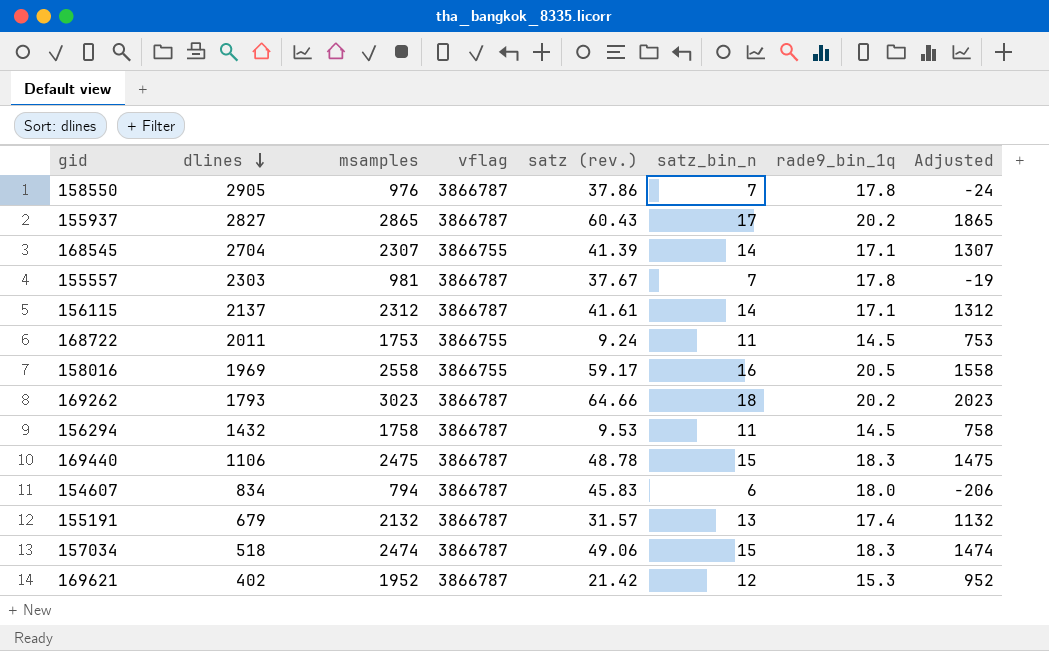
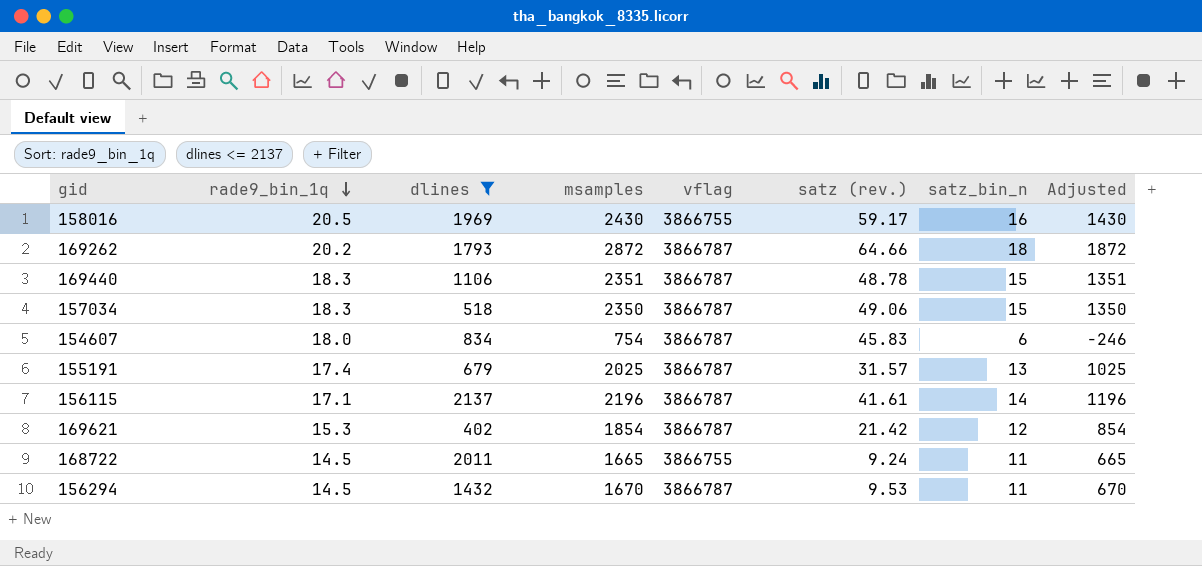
filter: none -> dlines <= 2137
row order: dlines descending -> rade9_bin_1q descending
column rade9_bin_1q | position: 7 -> 2
158016 | msamples: 2558 -> 2430
158016 | Adjusted: 1558 -> 1430
169262 | msamples: 3023 -> 2872
169262 | Adjusted: 2023 -> 1872
169440 | msamples: 2475 -> 2351
169440 | Adjusted: 1475 -> 1351
157034 | msamples: 2474 -> 2350
157034 | Adjusted: 1474 -> 1350
154607 | msamples: 794 -> 754
154607 | Adjusted: -206 -> -246
155191 | msamples: 2132 -> 2025
155191 | Adjusted: 1132 -> 1025
156115 | msamples: 2312 -> 2196
156115 | Adjusted: 1312 -> 1196
169621 | msamples: 1952 -> 1854
169621 | Adjusted: 952 -> 854
168722 | msamples: 1753 -> 1665
168722 | Adjusted: 753 -> 665
156294 | msamples: 1758 -> 1670
156294 | Adjusted: 758 -> 670

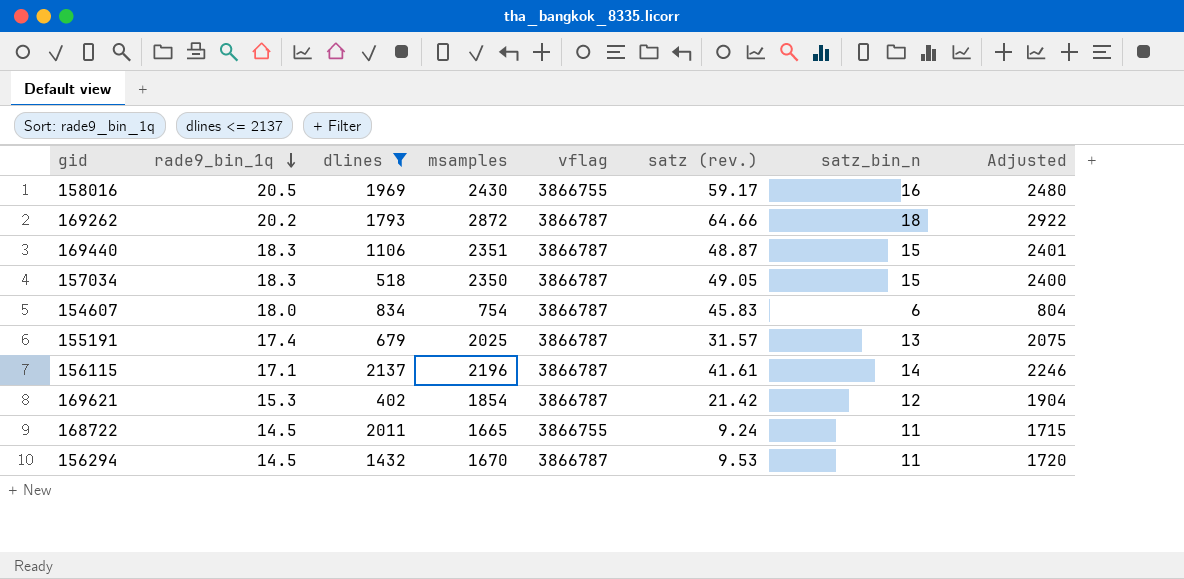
column Adjusted | formula: [msamples] - 1000 -> [msamples] + 50
169440 | satz (rev.): 48.78 -> 48.87
157034 | satz (rev.): 49.06 -> 49.05

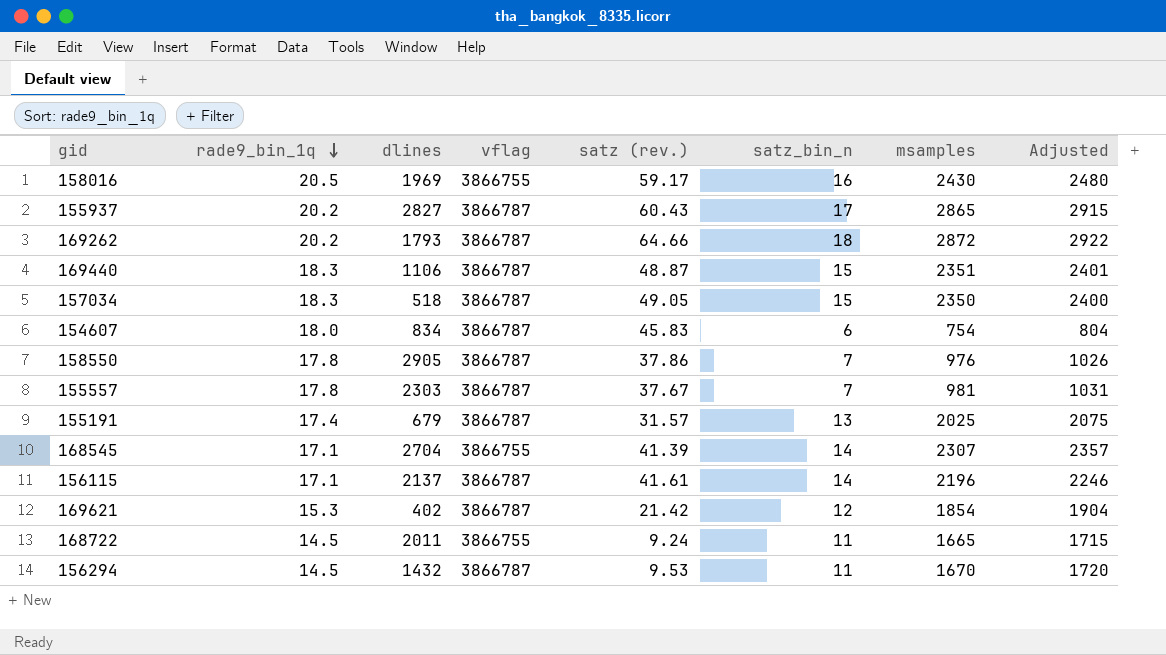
filter: dlines <= 2137 -> none
column msamples | position: 4 -> 7

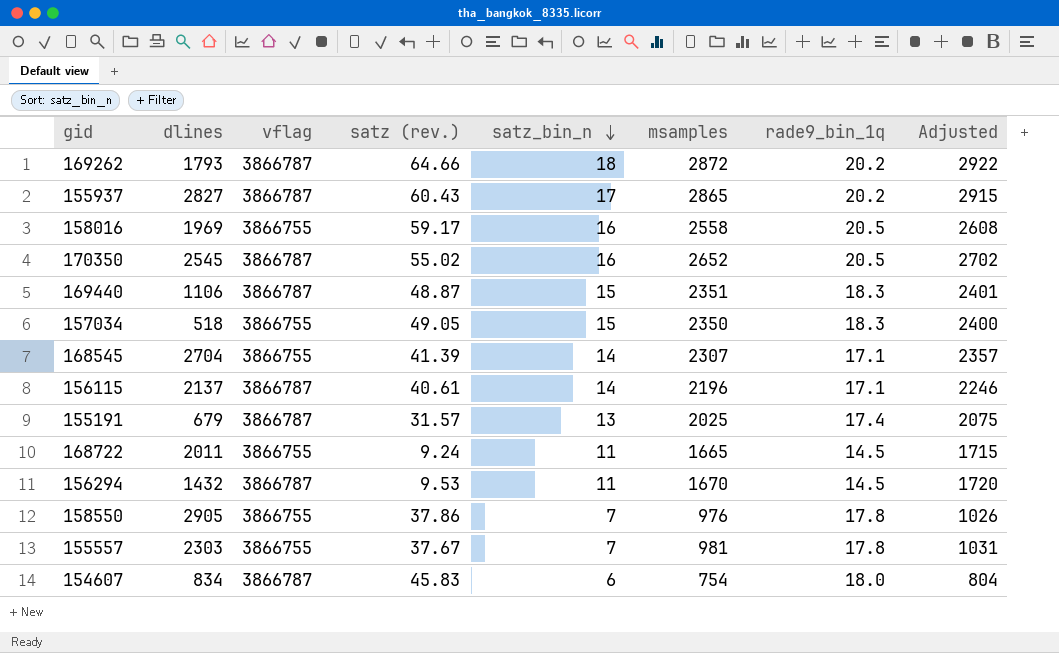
row order: rade9_bin_1q descending -> satz_bin_n descending
column rade9_bin_1q | position: 2 -> 7
row 169621: 15.3 | 402 | 3866787 | 21.42 | 12 | 1854 | 1904 -> none
158016 | msamples: 2430 -> 2558
158016 | Adjusted: 2480 -> 2608
row 170350: none -> 2545 | 3866787 | 55.02 | 16 | 2652 | 20.5 | 2702
157034 | vflag: 3866787 -> 3866755
156115 | satz (rev.): 41.61 -> 40.61
158550 | vflag: 3866787 -> 3866755
155557 | vflag: 3866787 -> 3866755

